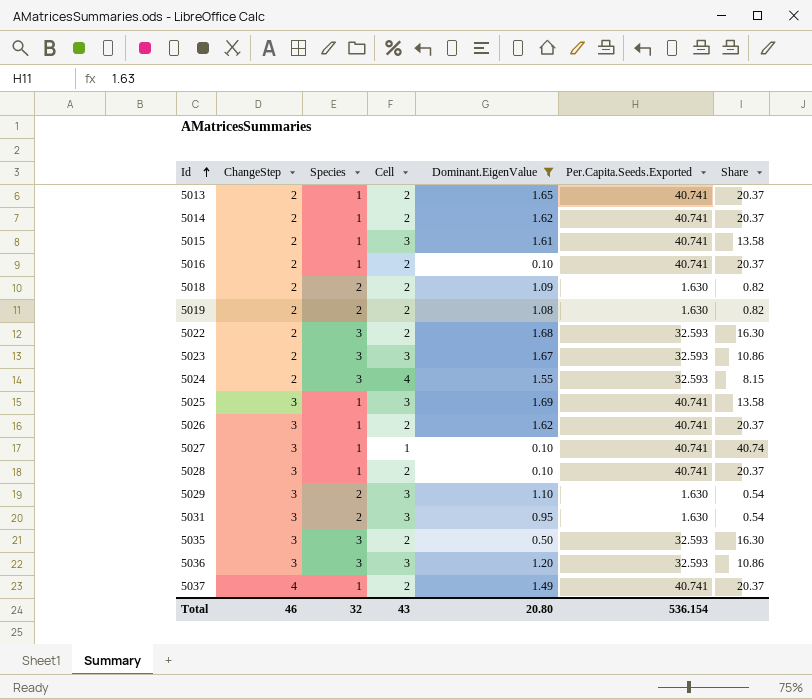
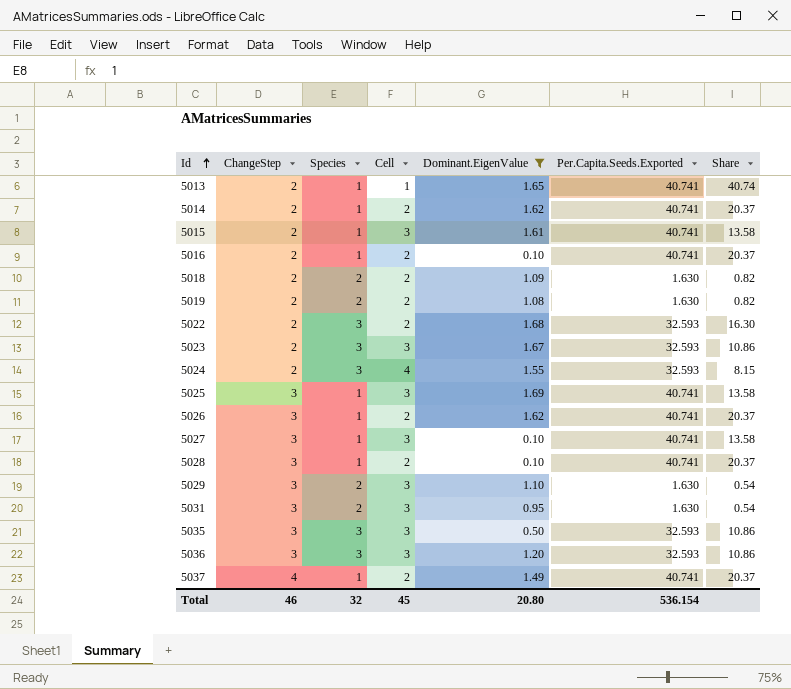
5013 | Cell: 2 -> 1
5013 | Share: 20.37 -> 40.74
5027 | Cell: 1 -> 3
5027 | Share: 40.74 -> 13.58
5035 | Cell: 2 -> 3
5035 | Share: 16.30 -> 10.86
Total | Cell: 43 -> 45

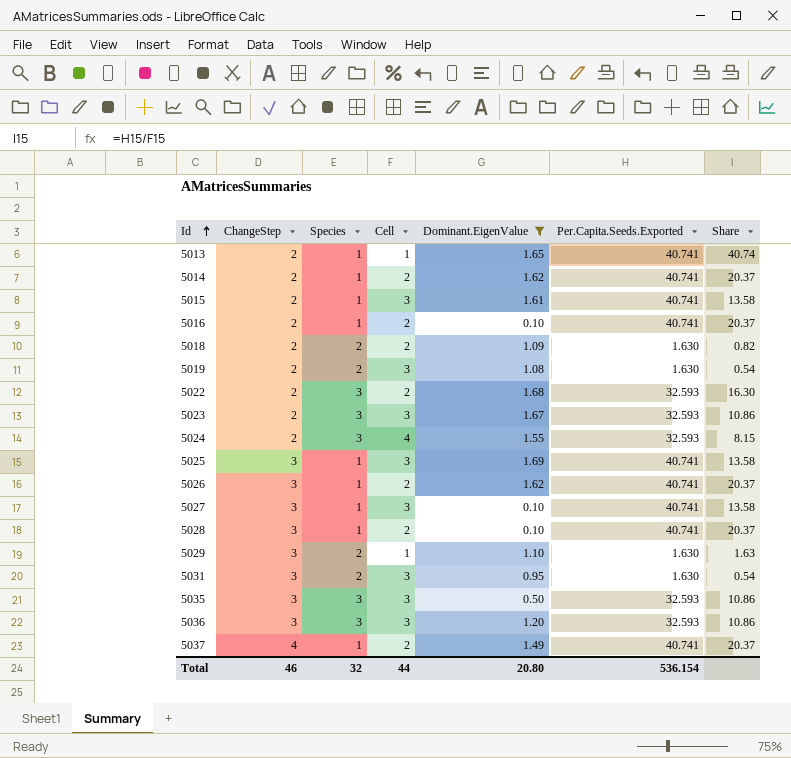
5019 | Cell: 2 -> 3
5019 | Share: 0.82 -> 0.54
5029 | Cell: 3 -> 1
5029 | Share: 0.54 -> 1.63
Total | Cell: 45 -> 44

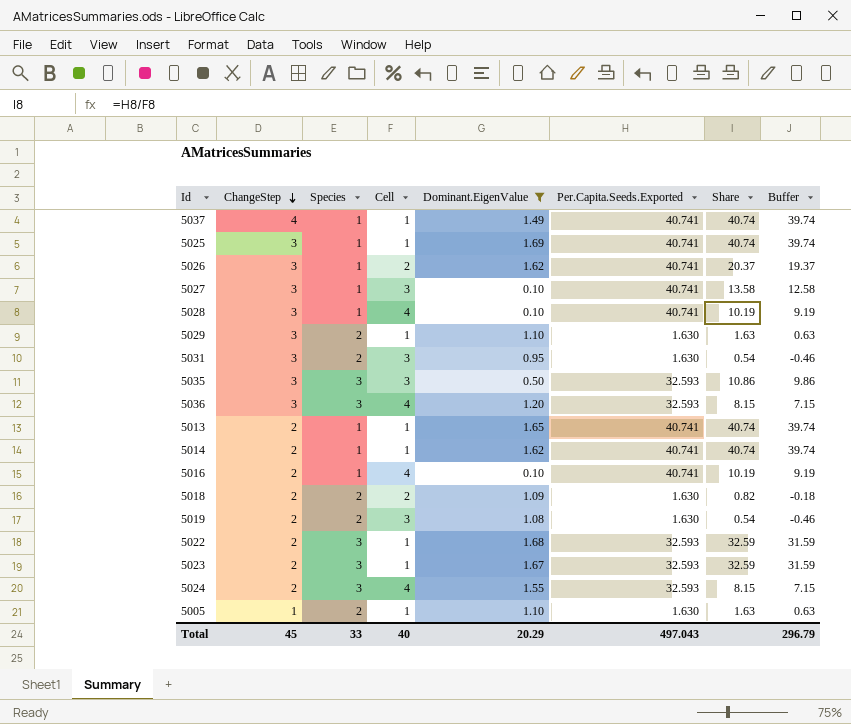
row order: Id ascending -> ChangeStep descending
column Buffer | formula: none -> [Share] - 1
row 5015: 2 | 1 | 3 | 1.61 | 40.741 | 13.58 -> none
5037 | Cell: 2 -> 1
5037 | Share: 20.37 -> 40.74
5025 | Cell: 3 -> 1
5025 | Share: 13.58 -> 40.74
5028 | Cell: 2 -> 4
5028 | Share: 20.37 -> 10.19
5036 | Cell: 3 -> 4
5036 | Share: 10.86 -> 8.15
5014 | Cell: 2 -> 1
5014 | Share: 20.37 -> 40.74
5016 | Cell: 2 -> 4
5016 | Share: 20.37 -> 10.19
5022 | Cell: 2 -> 1
5022 | Share: 16.30 -> 32.59
5023 | Cell: 3 -> 1
5023 | Share: 10.86 -> 32.59
row 5005: none -> 1 | 2 | 1 | 1.10 | 1.630 | 1.63 | 0.63
Total | ChangeStep: 46 -> 45
Total | Species: 32 -> 33
Total | Cell: 44 -> 40
Total | Dominant.EigenValue: 20.80 -> 20.29
Total | Per.Capita.Seeds.Exported: 536.154 -> 497.043

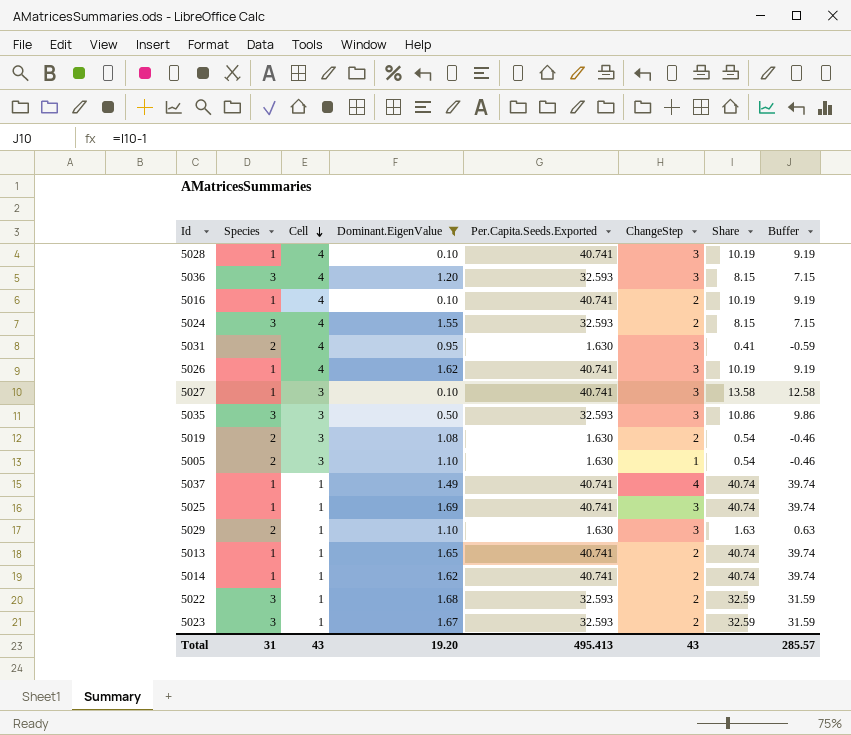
row order: ChangeStep descending -> Cell descending
column ChangeStep | position: 2 -> 6
row 5018: 2 | 2 | 2 | 1.09 | 1.630 | 0.82 | -0.18 -> none
5031 | Cell: 3 -> 4
5031 | Share: 0.54 -> 0.41
5031 | Buffer: -0.46 -> -0.59
5026 | Cell: 2 -> 4
5026 | Share: 20.37 -> 10.19
5026 | Buffer: 19.37 -> 9.19
5005 | Cell: 1 -> 3
5005 | Share: 1.63 -> 0.54
5005 | Buffer: 0.63 -> -0.46
Total | Species: 33 -> 31
Total | Cell: 40 -> 43
Total | Dominant.EigenValue: 20.29 -> 19.20
Total | Per.Capita.Seeds.Exported: 497.043 -> 495.413
Total | ChangeStep: 45 -> 43
Total | Buffer: 296.79 -> 285.57

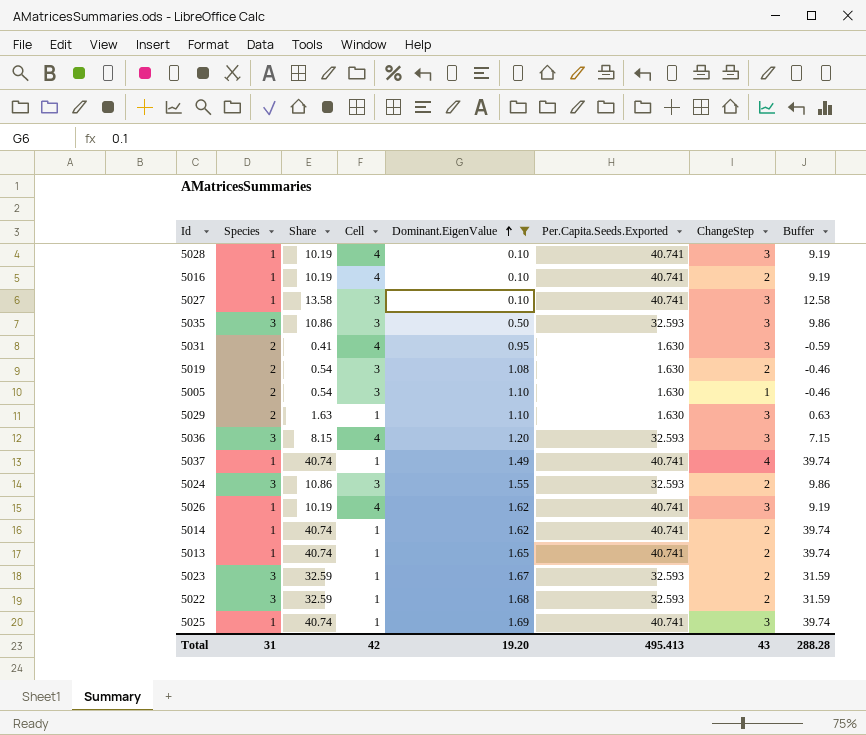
row order: Cell descending -> Dominant.EigenValue ascending
column Share | position: 7 -> 3
5024 | Share: 8.15 -> 10.86
5024 | Cell: 4 -> 3
5024 | Buffer: 7.15 -> 9.86
Total | Cell: 43 -> 42
Total | Buffer: 285.57 -> 288.28

